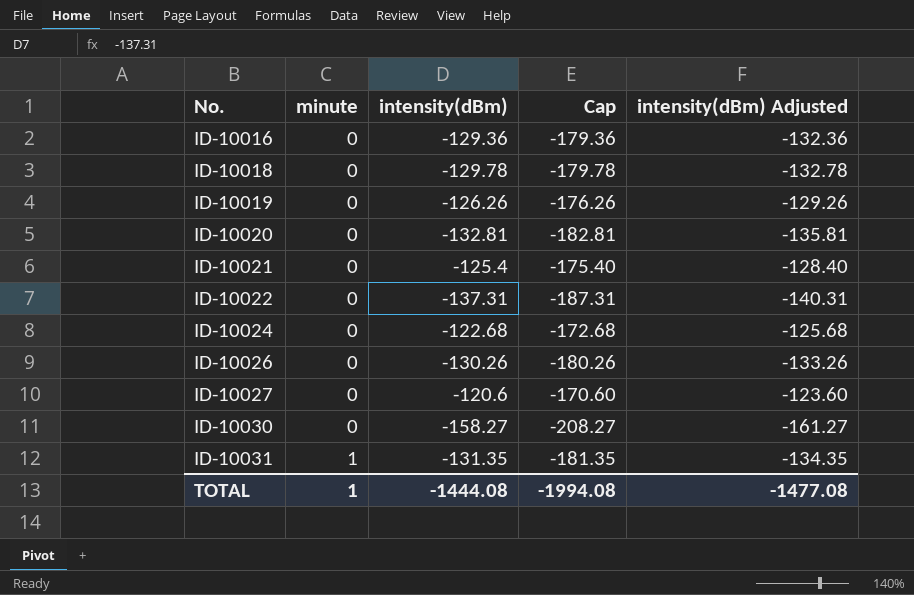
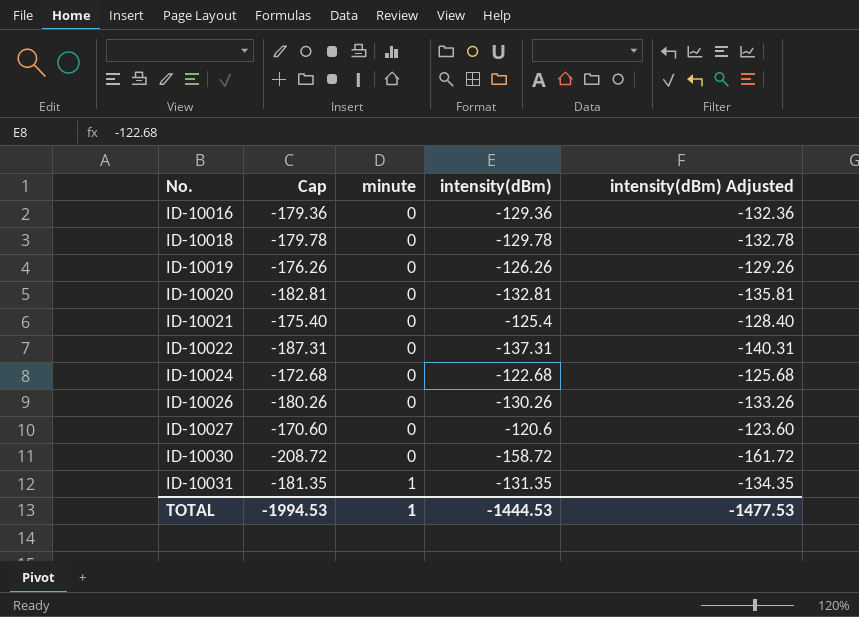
column Cap | position: 4 -> 2
ID-10030 | Cap: -208.27 -> -208.72
ID-10030 | intensity(dBm): -158.27 -> -158.72
ID-10030 | intensity(dBm) Adjusted: -161.27 -> -161.72
TOTAL | Cap: -1994.08 -> -1994.53
TOTAL | intensity(dBm): -1444.08 -> -1444.53
TOTAL | intensity(dBm) Adjusted: -1477.08 -> -1477.53

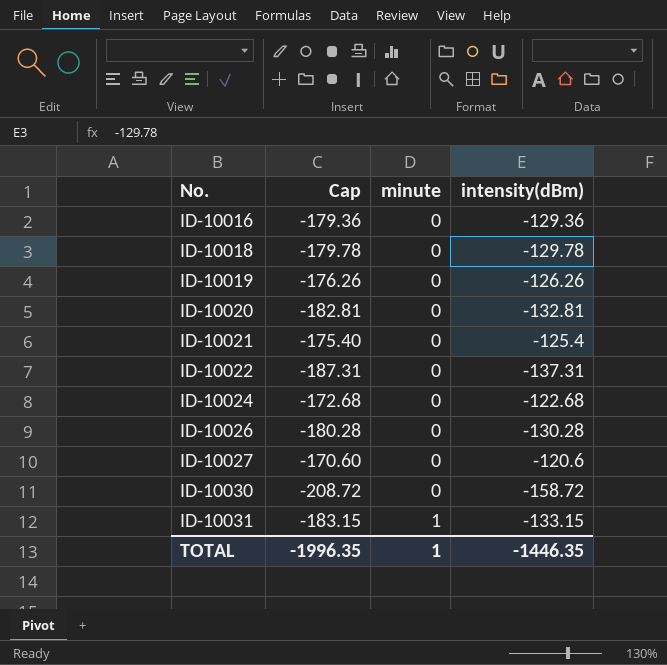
column intensity(dBm) Adjusted | formula: [intensity(dBm)] - 3 -> none
ID-10026 | Cap: -180.26 -> -180.28
ID-10026 | intensity(dBm): -130.26 -> -130.28
ID-10031 | Cap: -181.35 -> -183.15
ID-10031 | intensity(dBm): -131.35 -> -133.15
TOTAL | Cap: -1994.53 -> -1996.35
TOTAL | intensity(dBm): -1444.53 -> -1446.35

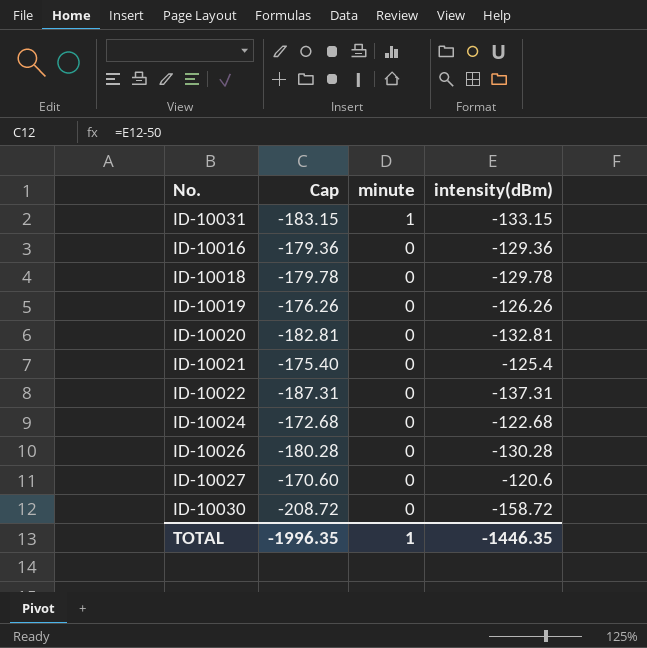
row order: No. ascending -> minute descending

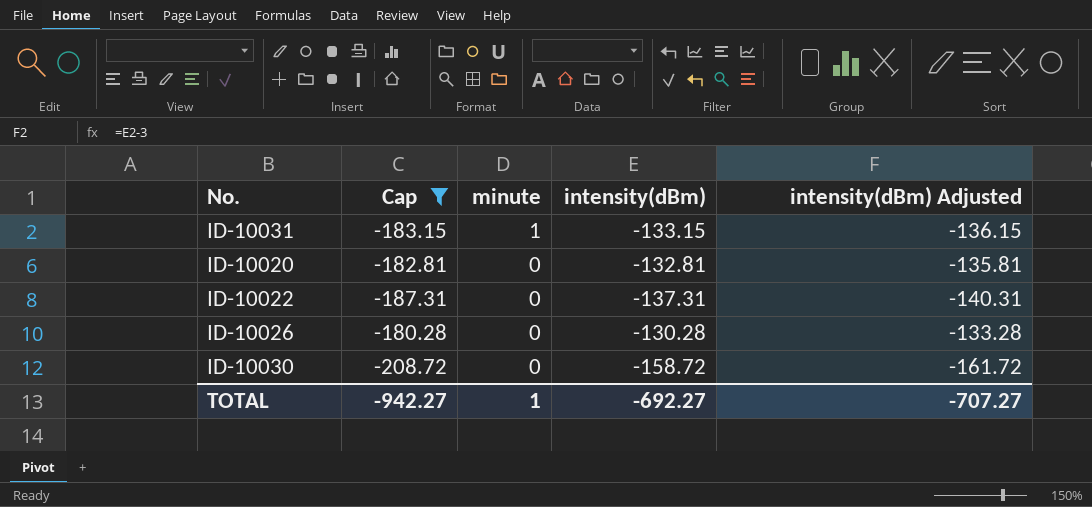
filter: none -> Cap <= -180.28
column intensity(dBm) Adjusted | formula: none -> [intensity(dBm)] - 3
TOTAL | Cap: -1996.35 -> -942.27
TOTAL | intensity(dBm): -1446.35 -> -692.27

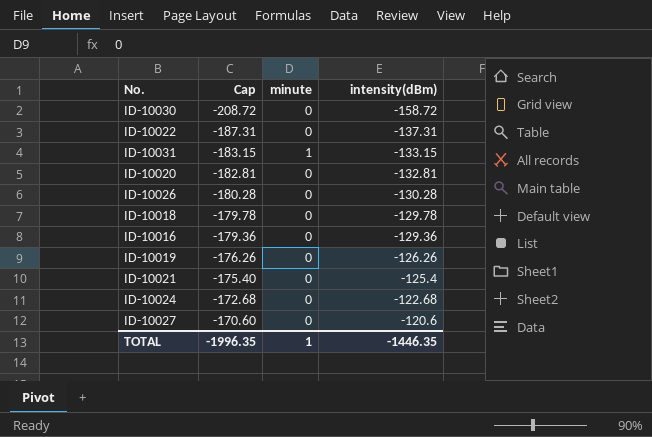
filter: Cap <= -180.28 -> none
row order: minute descending -> Cap ascending
column intensity(dBm) Adjusted | formula: [intensity(dBm)] - 3 -> none
TOTAL | Cap: -942.27 -> -1996.35
TOTAL | intensity(dBm): -692.27 -> -1446.35

